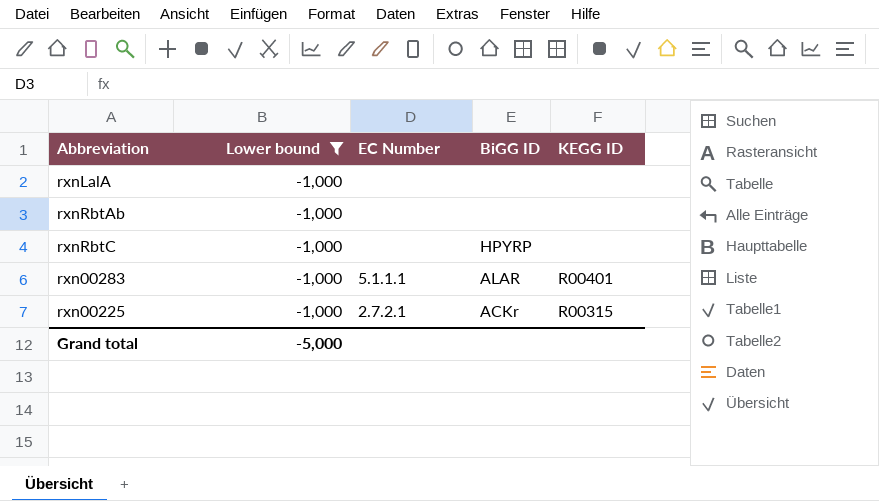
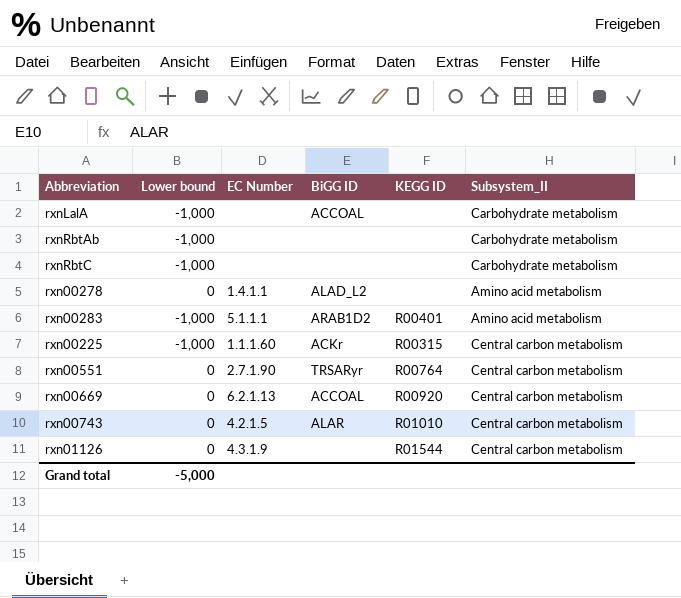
filter: Lower bound = -1,000 -> none
column Subsystem_II | position: none -> 6
rxnLalA | BiGG ID: none -> ACCOAL
rxnRbtC | BiGG ID: HPYRP -> none
rxn00283 | BiGG ID: ALAR -> ARAB1D2
rxn00225 | EC Number: 2.7.2.1 -> 1.1.1.60

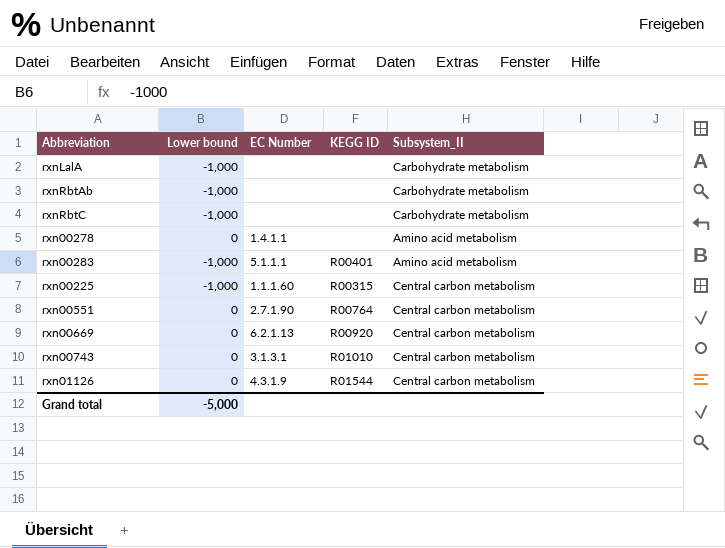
column BiGG ID | position: 4 -> none
rxn00743 | EC Number: 4.2.1.5 -> 3.1.3.1

